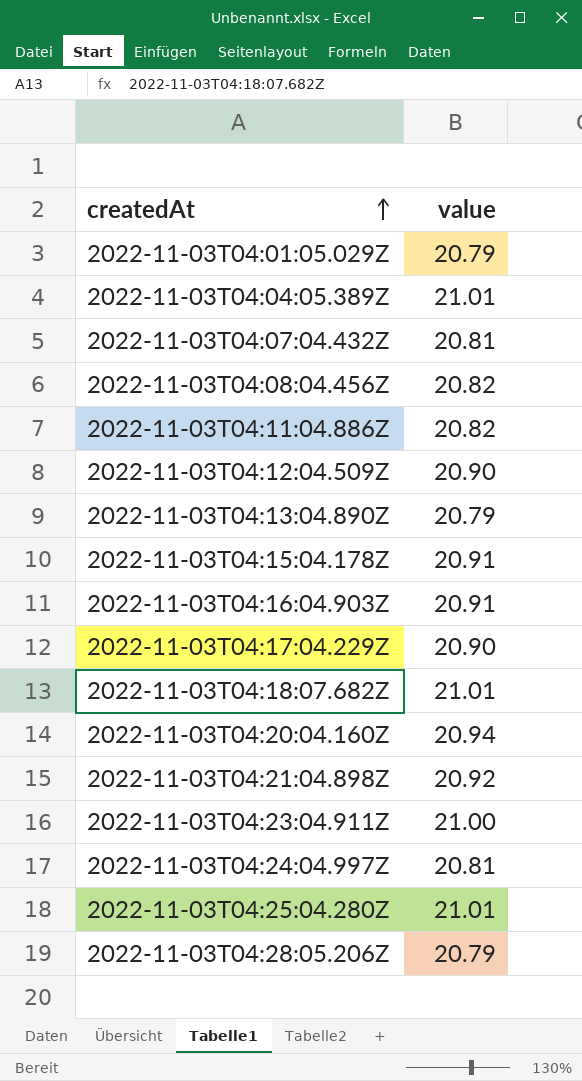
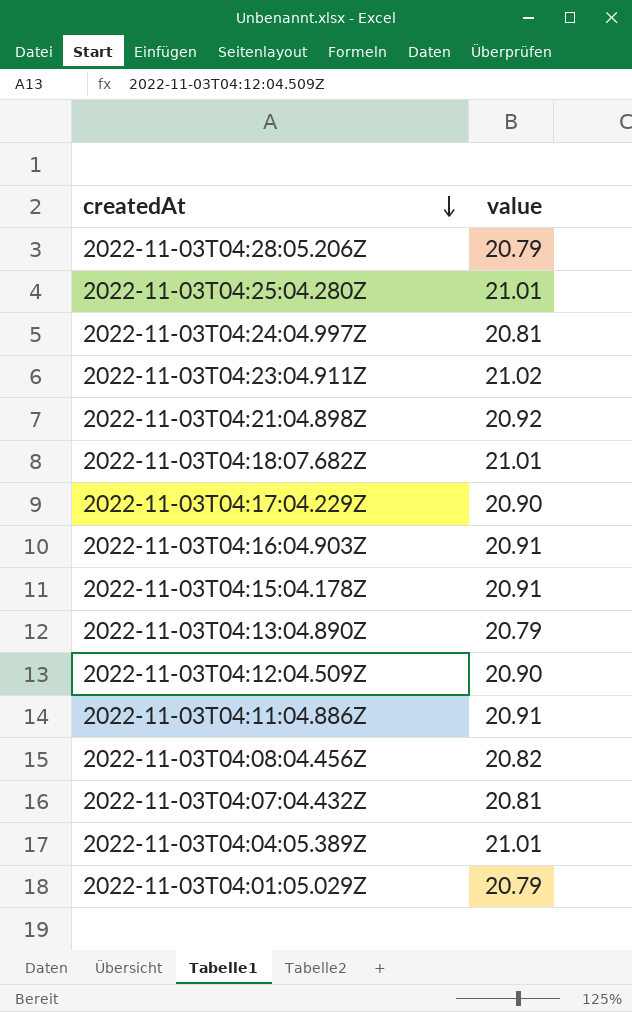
row order: createdAt ascending -> createdAt descending
row 2022-11-03T04:20:04.160Z: 20.94 -> none
2022-11-03T04:23:04.911Z | value: 21.00 -> 21.02
2022-11-03T04:11:04.886Z | value: 20.82 -> 20.91

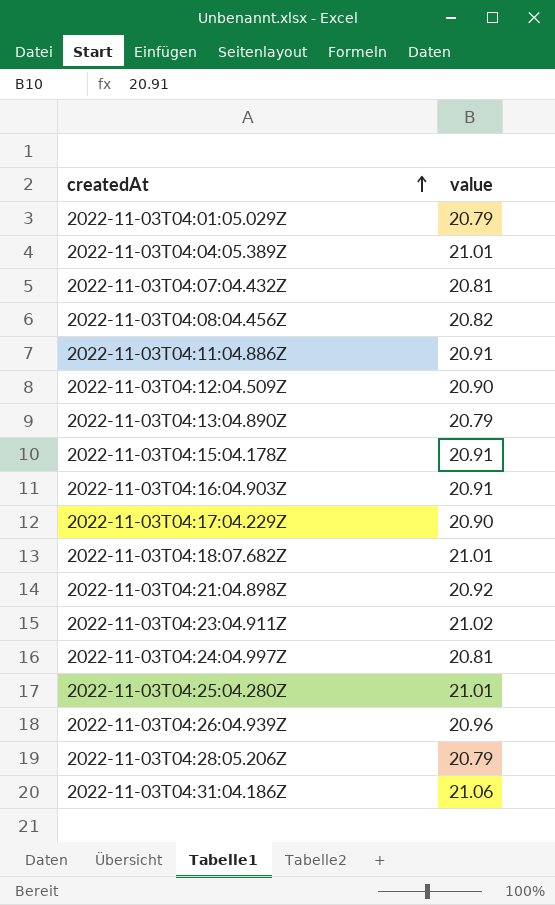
row order: createdAt descending -> createdAt ascending
row 2022-11-03T04:26:04.939Z: none -> 20.96
row 2022-11-03T04:31:04.186Z: none -> 21.06

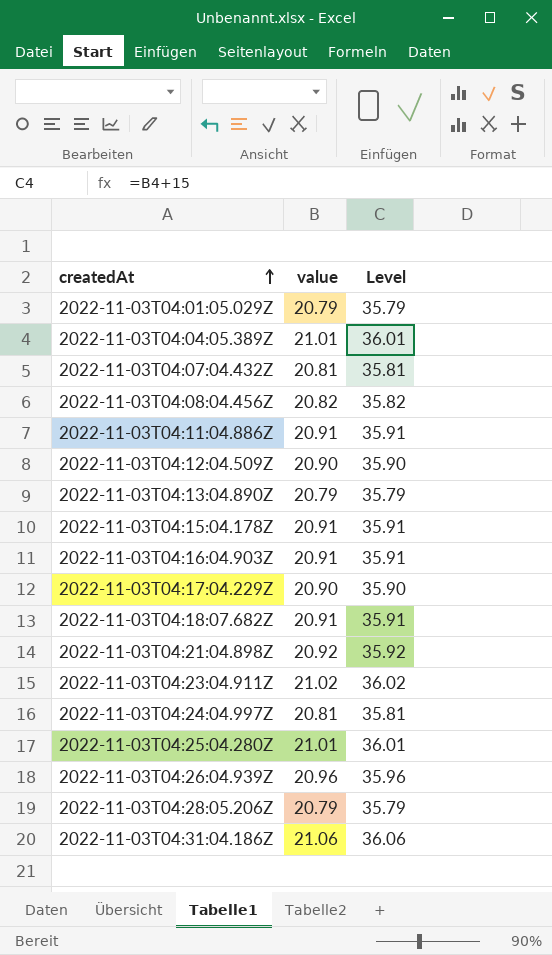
column Level | formula: none -> [value] + 15
2022-11-03T04:18:07.682Z | value: 21.01 -> 20.91

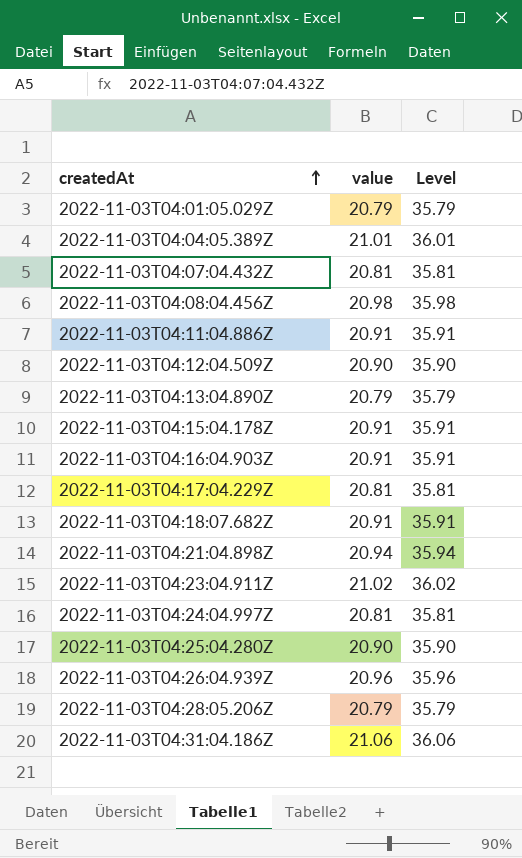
2022-11-03T04:08:04.456Z | value: 20.82 -> 20.98
2022-11-03T04:08:04.456Z | Level: 35.82 -> 35.98
2022-11-03T04:17:04.229Z | value: 20.90 -> 20.81
2022-11-03T04:17:04.229Z | Level: 35.90 -> 35.81
2022-11-03T04:21:04.898Z | value: 20.92 -> 20.94
2022-11-03T04:21:04.898Z | Level: 35.92 -> 35.94
2022-11-03T04:25:04.280Z | value: 21.01 -> 20.90
2022-11-03T04:25:04.280Z | Level: 36.01 -> 35.90

